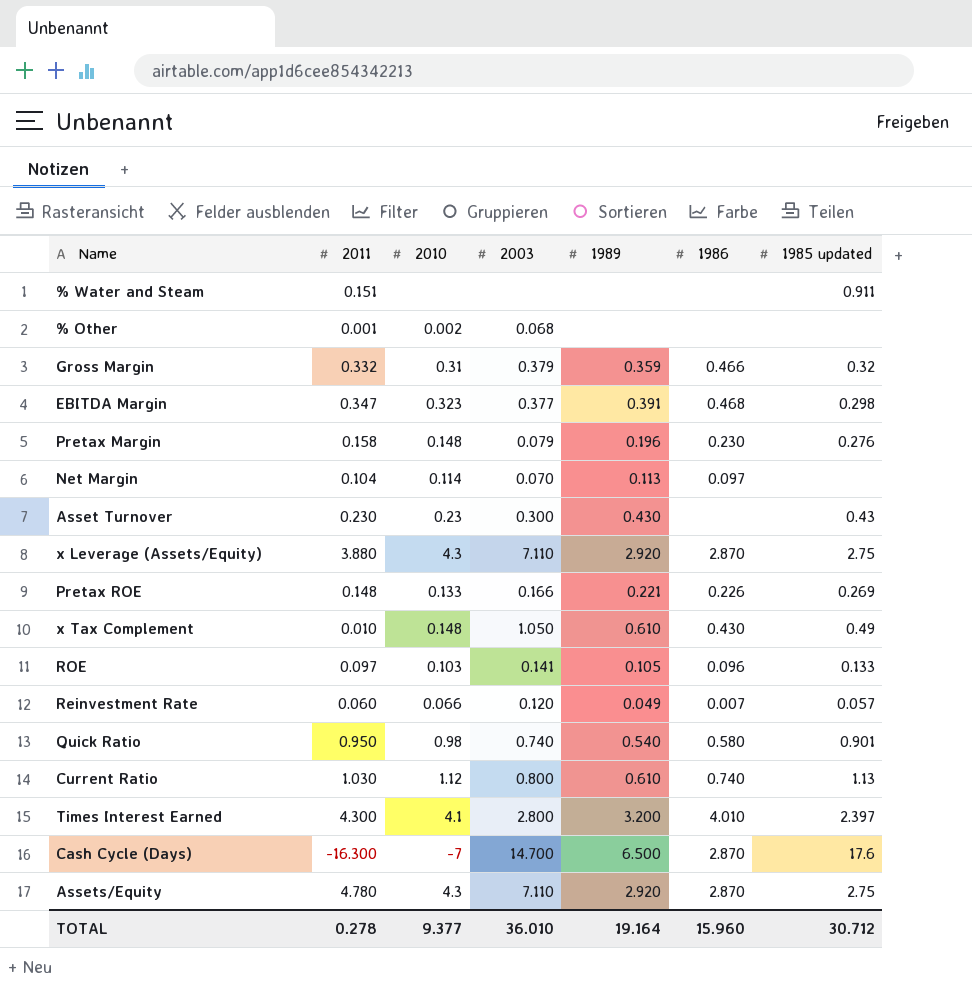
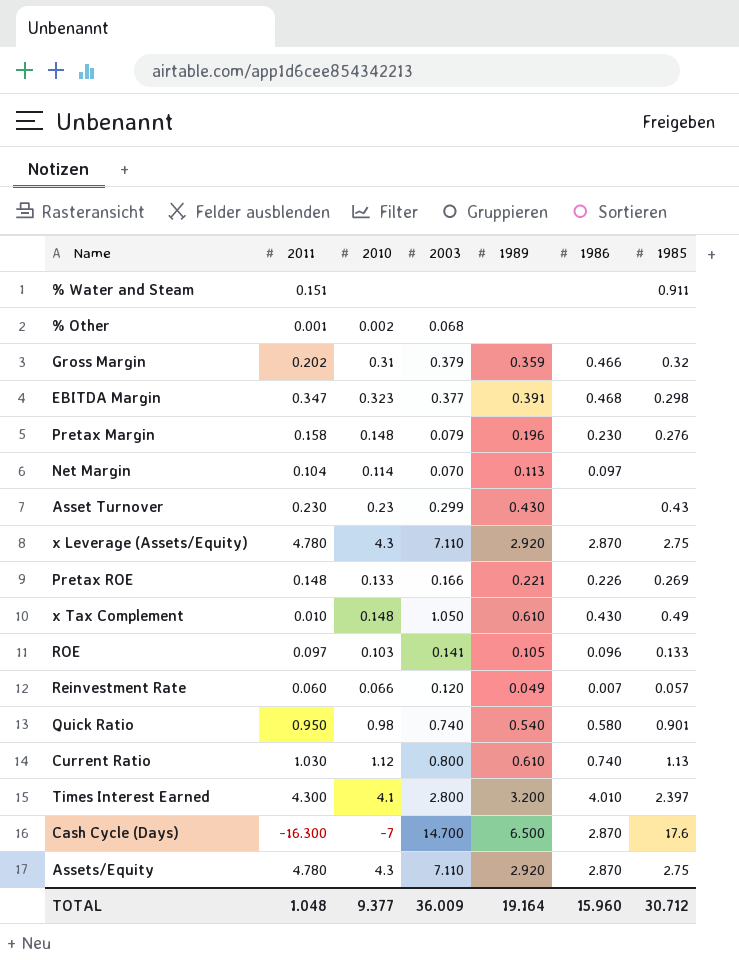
column name: 1985 updated -> 1985
Gross Margin | 2011: 0.332 -> 0.202
Asset Turnover | 2003: 0.300 -> 0.299
x Leverage (Assets/Equity) | 2011: 3.880 -> 4.780
TOTAL | 2011: 0.278 -> 1.048
TOTAL | 2003: 36.010 -> 36.009

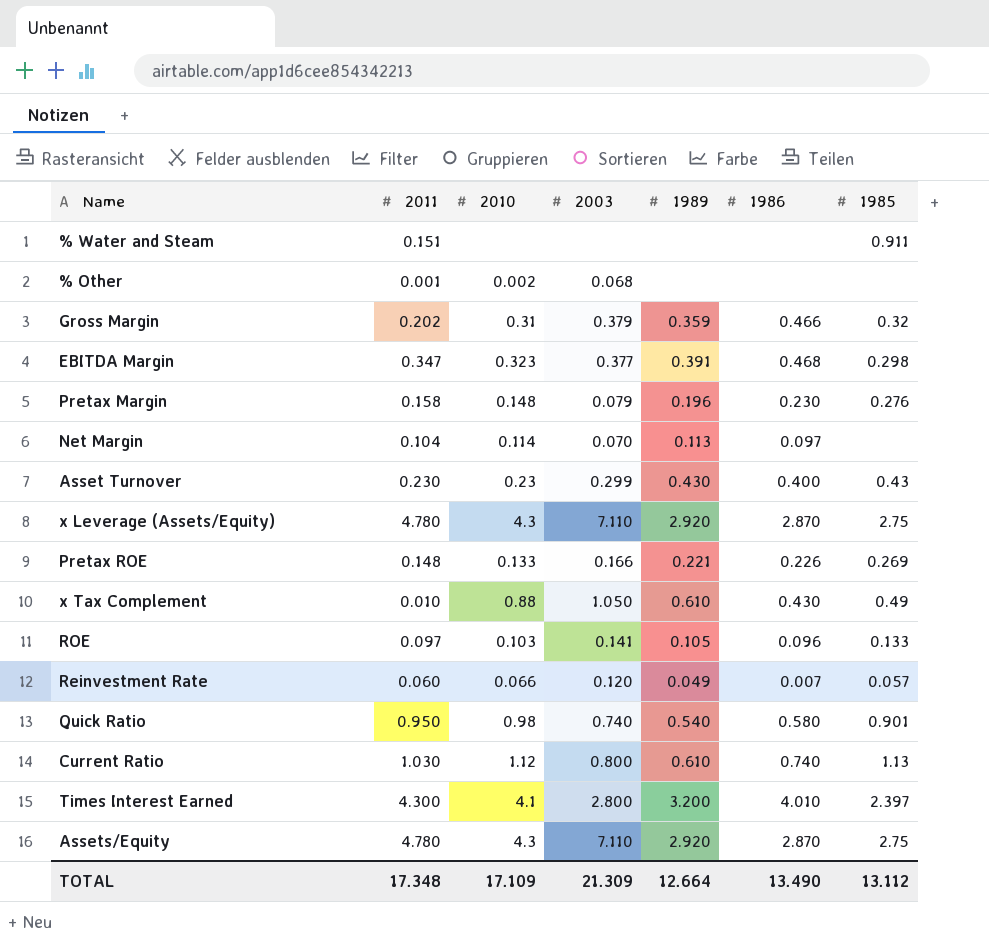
row Cash Cycle (Days): -16.300 | -7 | 14.700 | 6.500 | 2.870 | 17.6 -> none
Asset Turnover | 1986: none -> 0.400
x Tax Complement | 2010: 0.148 -> 0.88
TOTAL | 2011: 1.048 -> 17.348
TOTAL | 2010: 9.377 -> 17.109
TOTAL | 2003: 36.009 -> 21.309
TOTAL | 1989: 19.164 -> 12.664
TOTAL | 1986: 15.960 -> 13.490
TOTAL | 1985: 30.712 -> 13.112

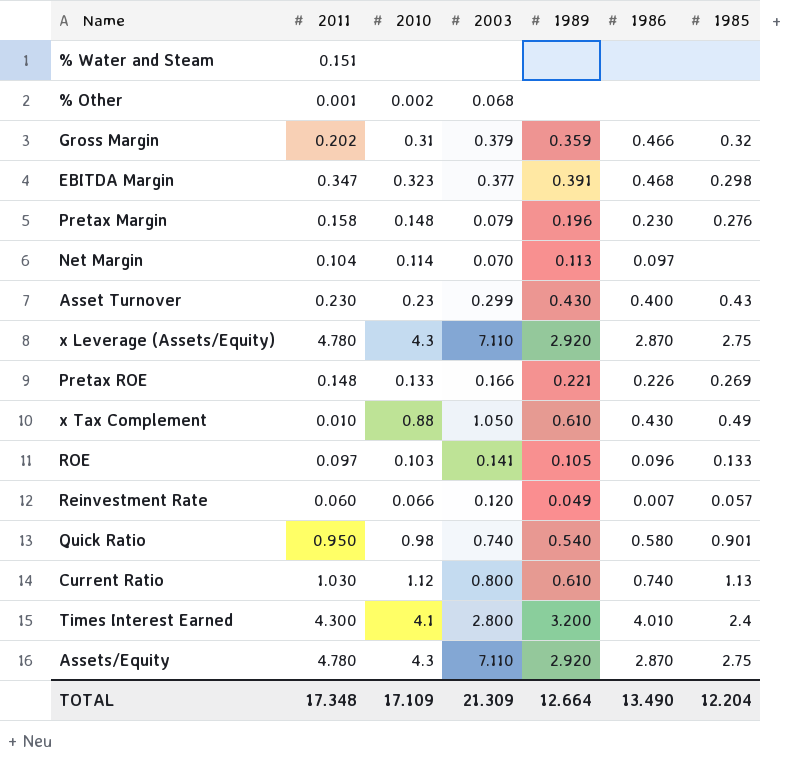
% Water and Steam | 1985: 0.911 -> none
Times Interest Earned | 1985: 2.397 -> 2.4
TOTAL | 1985: 13.112 -> 12.204

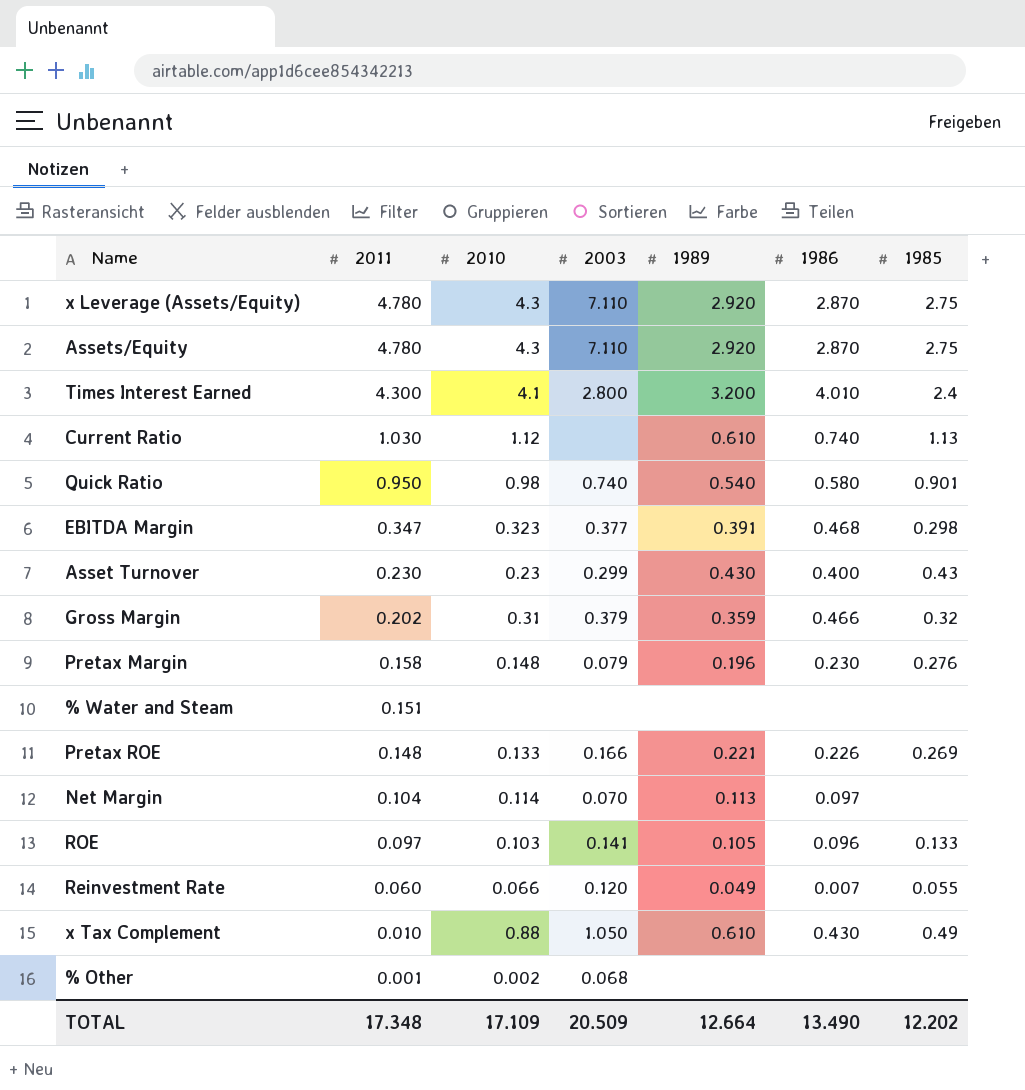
row order: none -> 2011 descending
Current Ratio | 2003: 0.800 -> none
Reinvestment Rate | 1985: 0.057 -> 0.055
TOTAL | 2003: 21.309 -> 20.509
TOTAL | 1985: 12.204 -> 12.202

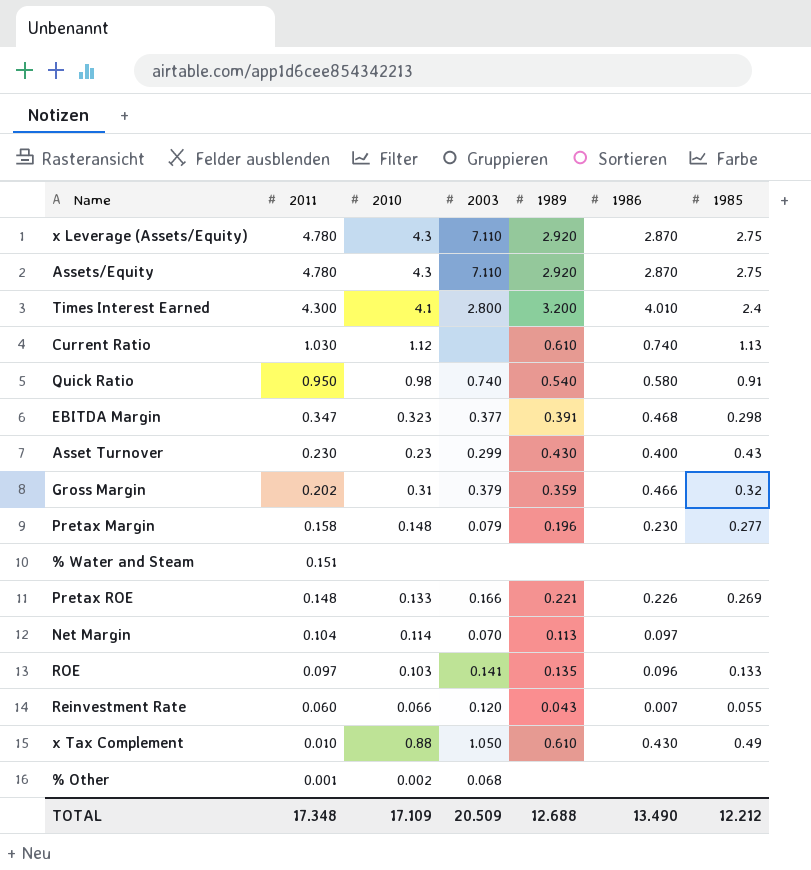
Quick Ratio | 1985: 0.901 -> 0.91
Pretax Margin | 1985: 0.276 -> 0.277
ROE | 1989: 0.105 -> 0.135
Reinvestment Rate | 1989: 0.049 -> 0.043
TOTAL | 1989: 12.664 -> 12.688
TOTAL | 1985: 12.202 -> 12.212

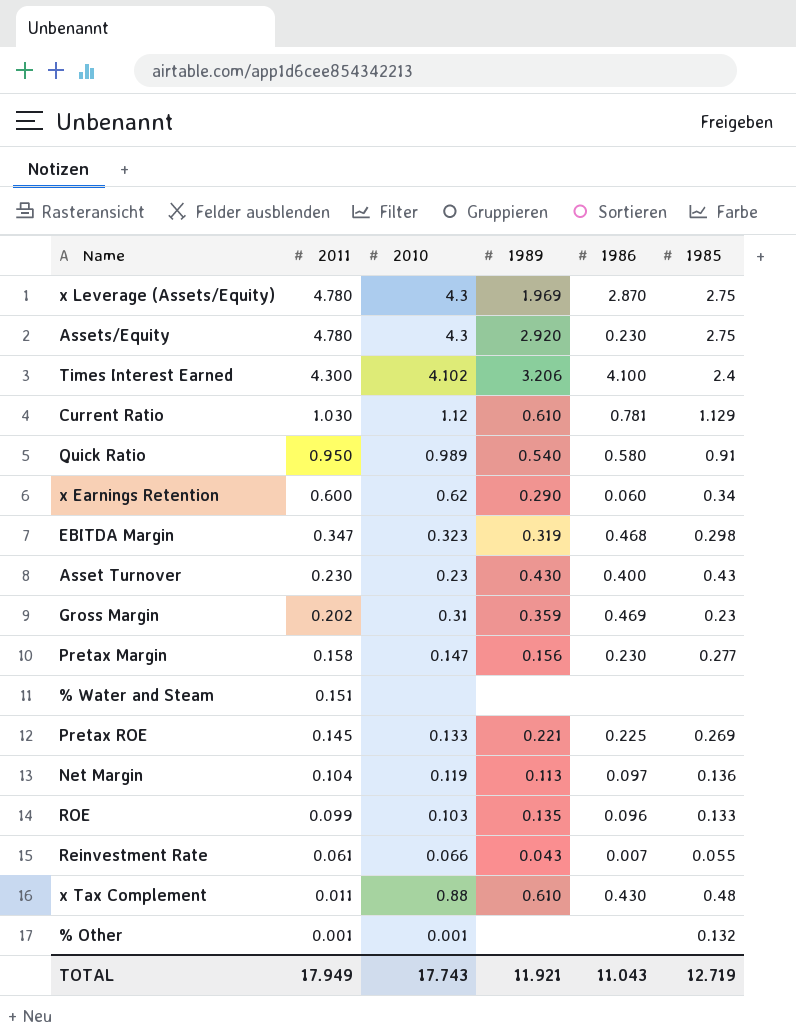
column 2003 | position: 4 -> none
x Leverage (Assets/Equity) | 1989: 2.920 -> 1.969
Assets/Equity | 1986: 2.870 -> 0.230
Times Interest Earned | 2010: 4.1 -> 4.102
Times Interest Earned | 1989: 3.200 -> 3.206
Times Interest Earned | 1986: 4.010 -> 4.100
Current Ratio | 1986: 0.740 -> 0.781
Current Ratio | 1985: 1.13 -> 1.129
Quick Ratio | 2010: 0.98 -> 0.989
row x Earnings Retention: none -> 0.600 | 0.62 | 0.290 | 0.060 | 0.34
EBITDA Margin | 1989: 0.391 -> 0.319
Gross Margin | 1986: 0.466 -> 0.469
Gross Margin | 1985: 0.32 -> 0.23
Pretax Margin | 2010: 0.148 -> 0.147
Pretax Margin | 1989: 0.196 -> 0.156
Pretax ROE | 2011: 0.148 -> 0.145
Pretax ROE | 1986: 0.226 -> 0.225
Net Margin | 2010: 0.114 -> 0.119
Net Margin | 1985: none -> 0.136
ROE | 2011: 0.097 -> 0.099
Reinvestment Rate | 2011: 0.060 -> 0.061
x Tax Complement | 2011: 0.010 -> 0.011
x Tax Complement | 1985: 0.49 -> 0.48
% Other | 2010: 0.002 -> 0.001
% Other | 1985: none -> 0.132
TOTAL | 2011: 17.348 -> 17.949
TOTAL | 2010: 17.109 -> 17.743
TOTAL | 1989: 12.688 -> 11.921
TOTAL | 1986: 13.490 -> 11.043
TOTAL | 1985: 12.212 -> 12.719

